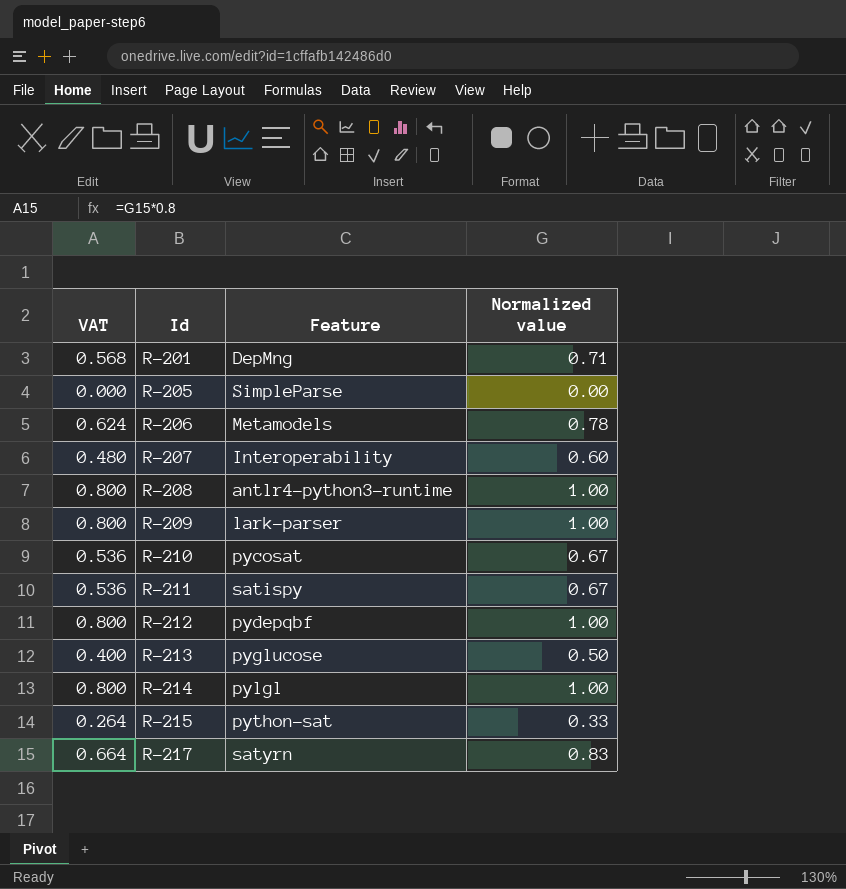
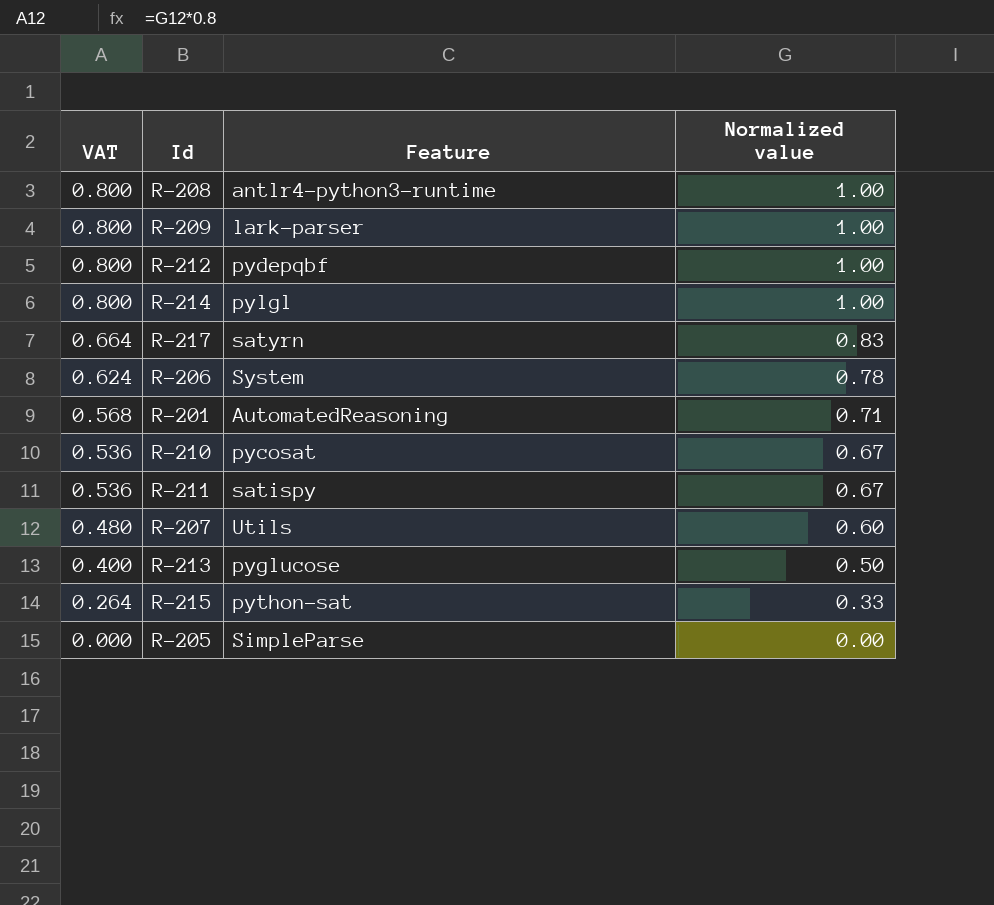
row order: Id ascending -> VAT descending
R-206 | Feature: Metamodels -> System
R-201 | Feature: DepMng -> AutomatedReasoning
R-207 | Feature: Interoperability -> Utils

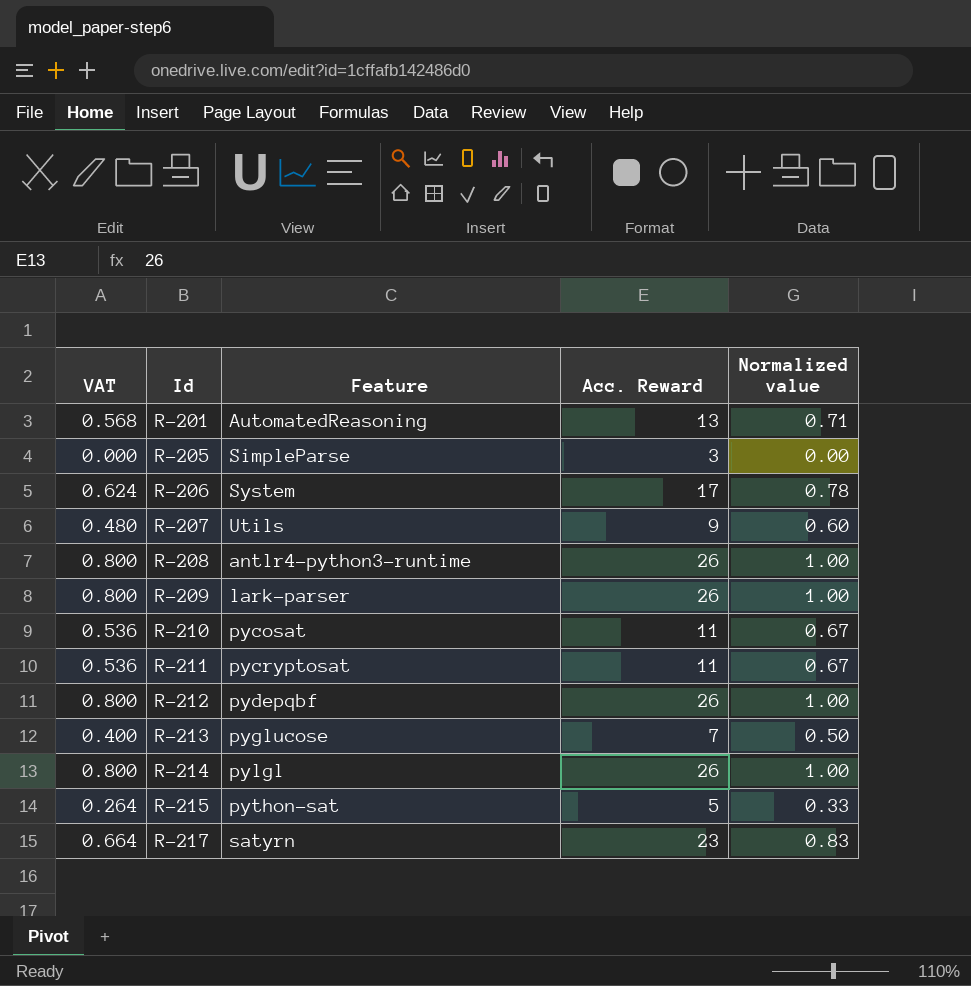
row order: VAT descending -> Id ascending
column Acc. Reward | position: none -> 4
R-211 | Feature: satispy -> pycryptosat

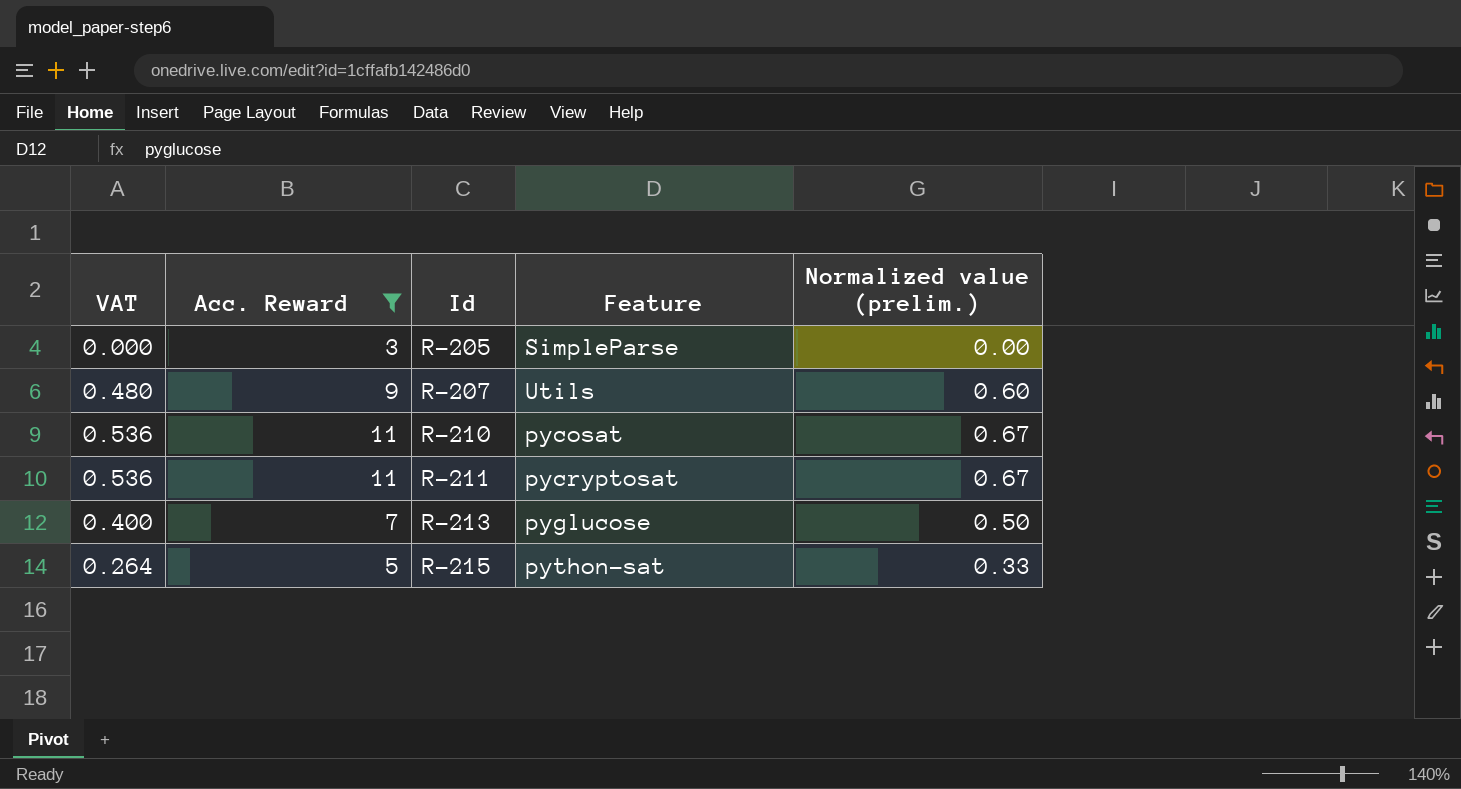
filter: none -> Acc. Reward <= 11
column Acc. Reward | position: 4 -> 2
column name: Normalized value -> Normalized value (prelim.)

